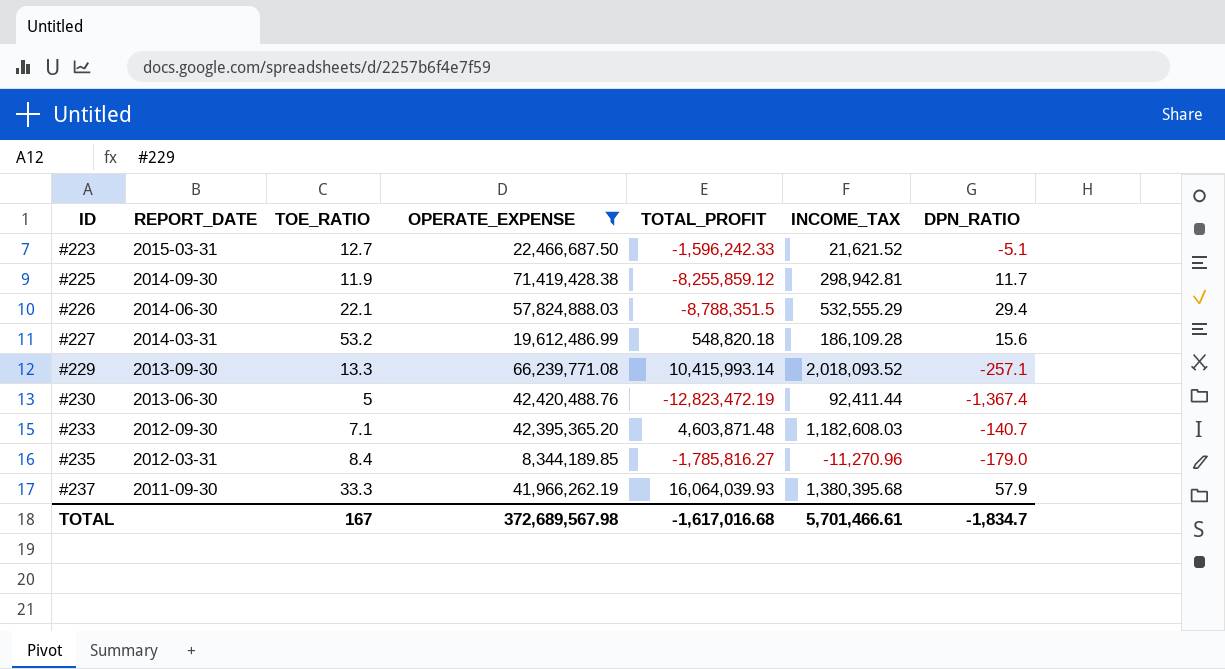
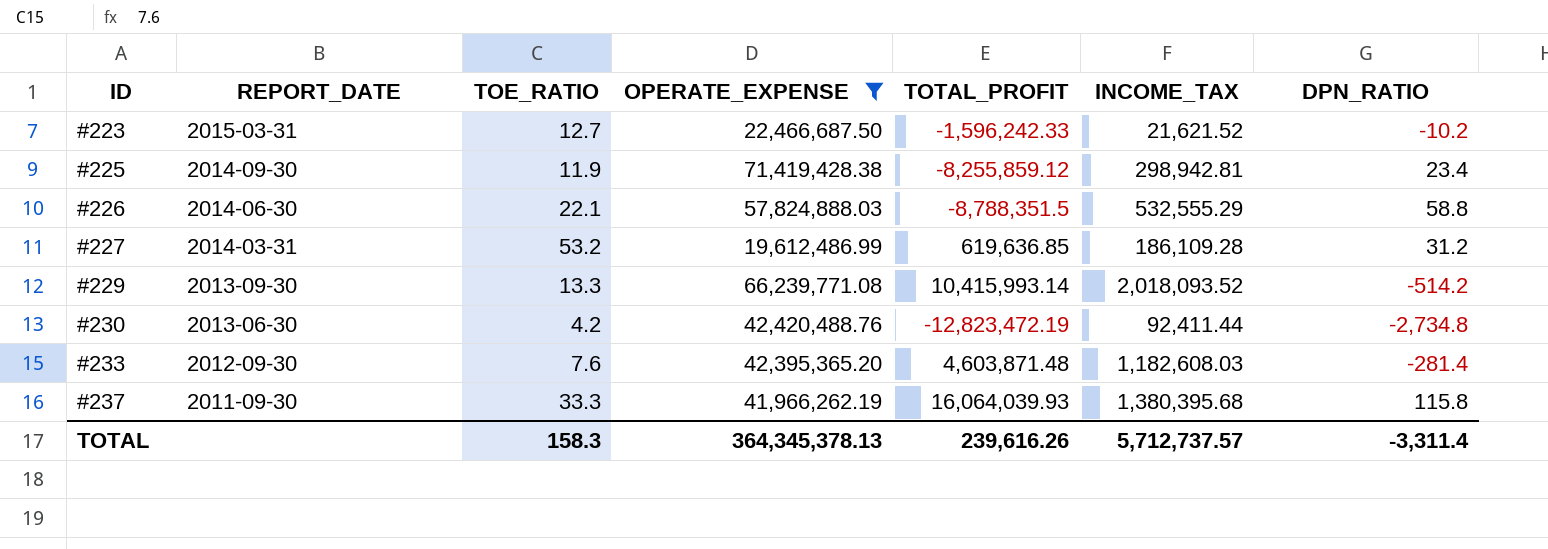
row #235: 2012-03-31 | 8.4 | 8,344,189.85 | -1,785,816.27 | -11,270.96 | -179.0 -> none
#223 | DPN_RATIO: -5.1 -> -10.2
#225 | DPN_RATIO: 11.7 -> 23.4
#226 | DPN_RATIO: 29.4 -> 58.8
#227 | TOTAL_PROFIT: 548,820.18 -> 619,636.85
#227 | DPN_RATIO: 15.6 -> 31.2
#229 | DPN_RATIO: -257.1 -> -514.2
#230 | TOE_RATIO: 5 -> 4.2
#230 | DPN_RATIO: -1,367.4 -> -2,734.8
#233 | TOE_RATIO: 7.1 -> 7.6
#233 | DPN_RATIO: -140.7 -> -281.4
#237 | DPN_RATIO: 57.9 -> 115.8
TOTAL | TOE_RATIO: 167 -> 158.3
TOTAL | OPERATE_EXPENSE: 372,689,567.98 -> 364,345,378.13
TOTAL | TOTAL_PROFIT: -1,617,016.68 -> 239,616.26
TOTAL | INCOME_TAX: 5,701,466.61 -> 5,712,737.57
TOTAL | DPN_RATIO: -1,834.7 -> -3,311.4

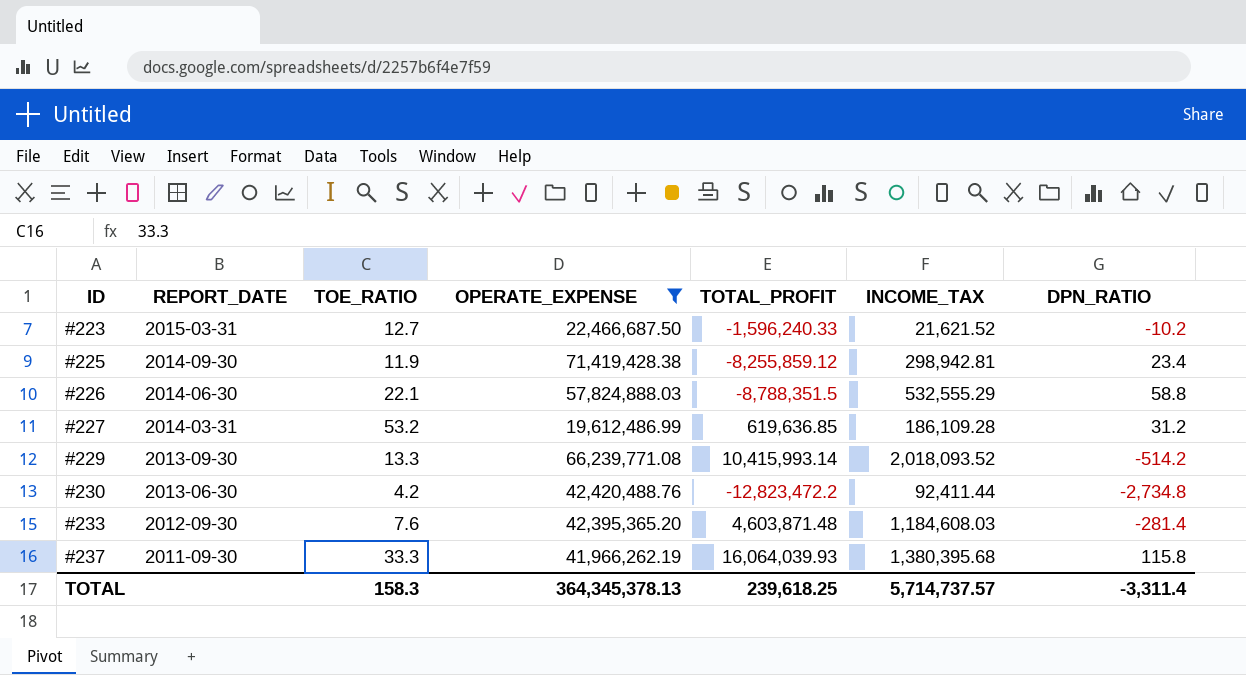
#223 | TOTAL_PROFIT: -1,596,242.33 -> -1,596,240.33
#230 | TOTAL_PROFIT: -12,823,472.19 -> -12,823,472.2
#233 | INCOME_TAX: 1,182,608.03 -> 1,184,608.03
TOTAL | TOTAL_PROFIT: 239,616.26 -> 239,618.25
TOTAL | INCOME_TAX: 5,712,737.57 -> 5,714,737.57

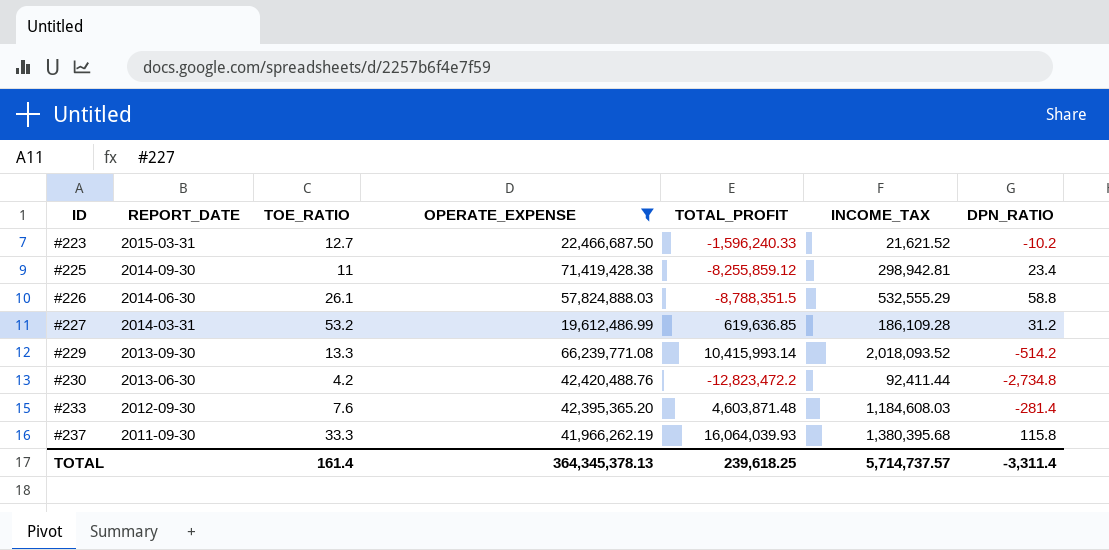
#225 | TOE_RATIO: 11.9 -> 11
#226 | TOE_RATIO: 22.1 -> 26.1
TOTAL | TOE_RATIO: 158.3 -> 161.4

